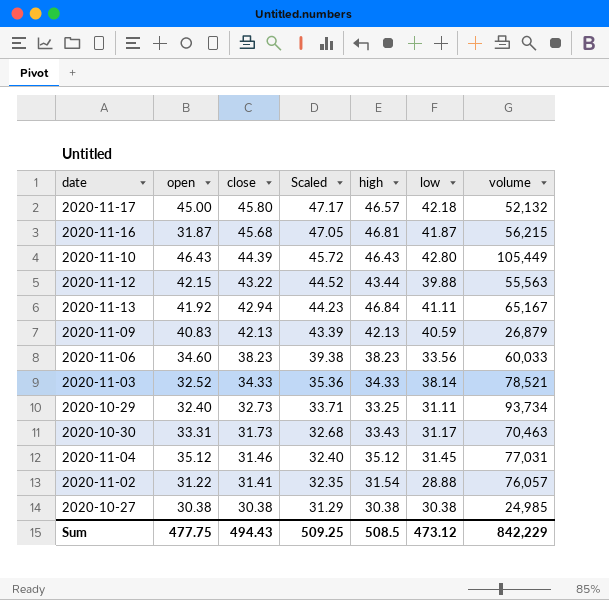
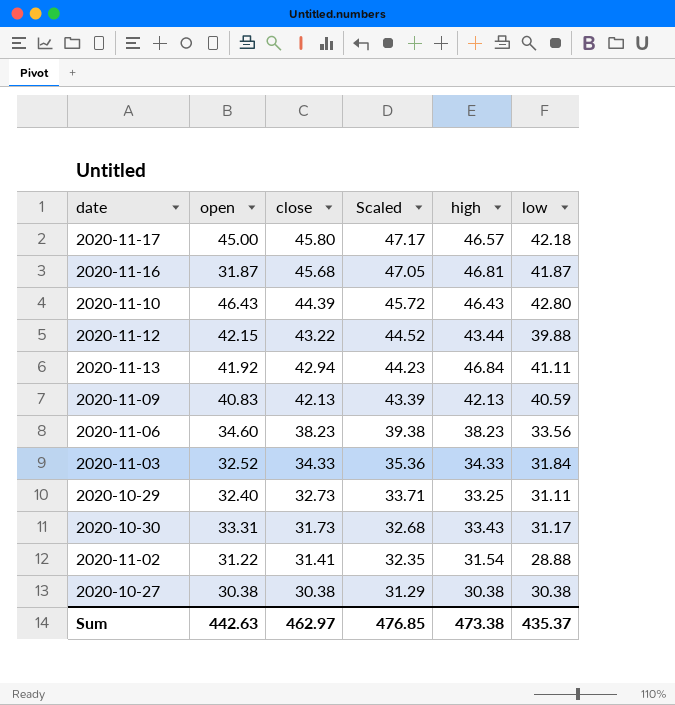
column volume | position: 7 -> none
row 2020-11-04: 35.12 | 31.46 | 32.40 | 35.12 | 31.45 | 77,031 -> none
2020-11-03 | low: 38.14 -> 31.84
Sum | open: 477.75 -> 442.63
Sum | close: 494.43 -> 462.97
Sum | Scaled: 509.25 -> 476.85
Sum | high: 508.5 -> 473.38
Sum | low: 473.12 -> 435.37

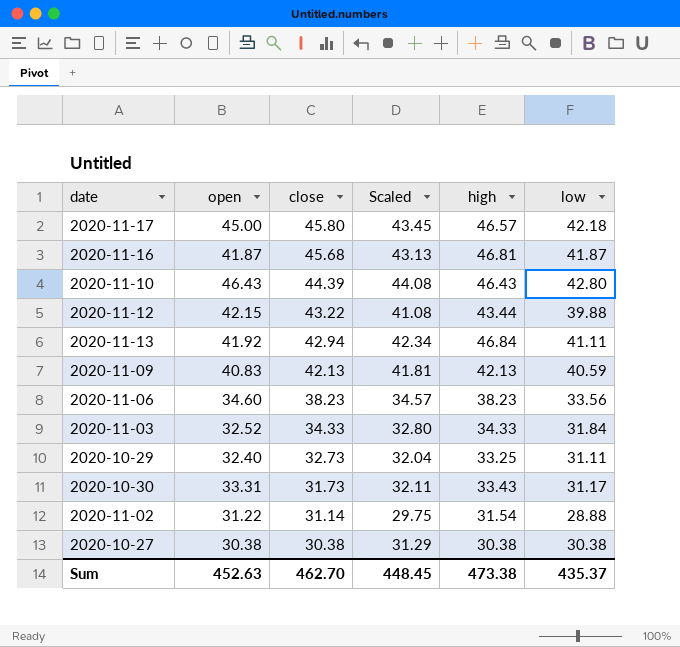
column Scaled | formula: [close] * 1.03 -> [low] * 1.03
2020-11-16 | open: 31.87 -> 41.87
2020-11-02 | close: 31.41 -> 31.14
Sum | open: 442.63 -> 452.63
Sum | close: 462.97 -> 462.70
Sum | Scaled: 476.85 -> 448.45

